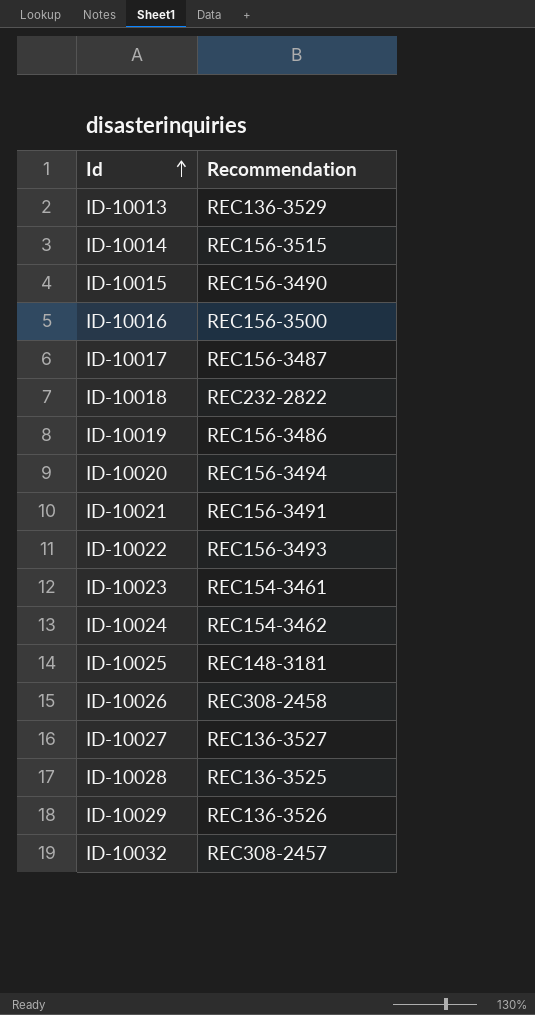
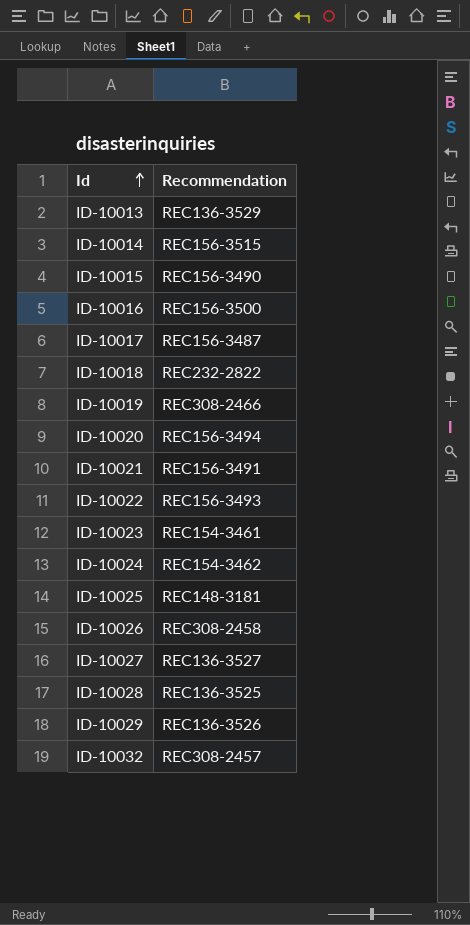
ID-10019 | Recommendation: REC156-3486 -> REC308-2466

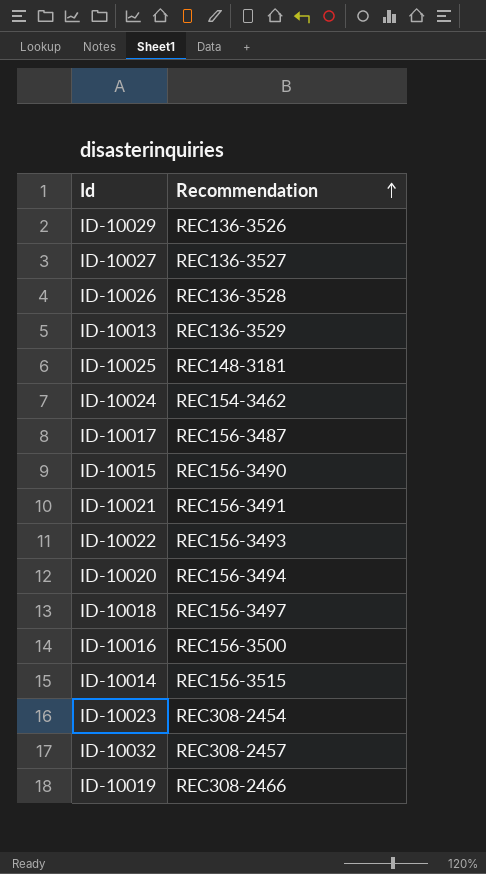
row order: Id ascending -> Recommendation ascending
row ID-10028: REC136-3525 -> none
ID-10026 | Recommendation: REC308-2458 -> REC136-3528
ID-10018 | Recommendation: REC232-2822 -> REC156-3497
ID-10023 | Recommendation: REC154-3461 -> REC308-2454

